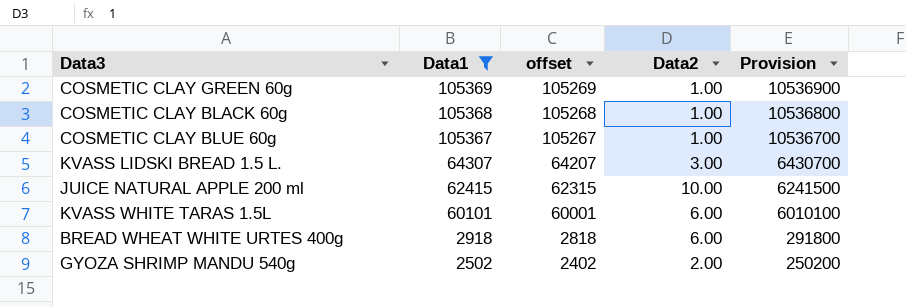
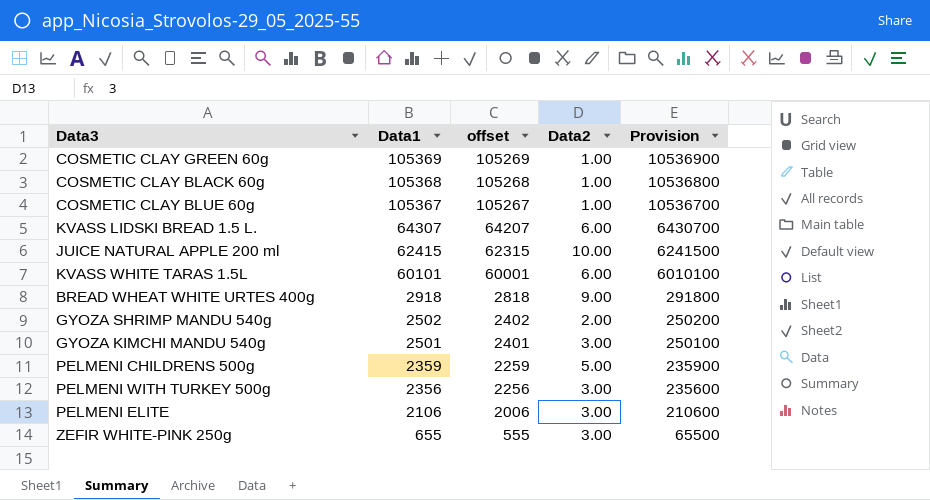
filter: Data1 >= 2502 -> none
KVASS LIDSKI BREAD 1.5 L. | Data2: 3.00 -> 6.00
BREAD WHEAT WHITE URTES 400g | Data2: 6.00 -> 9.00

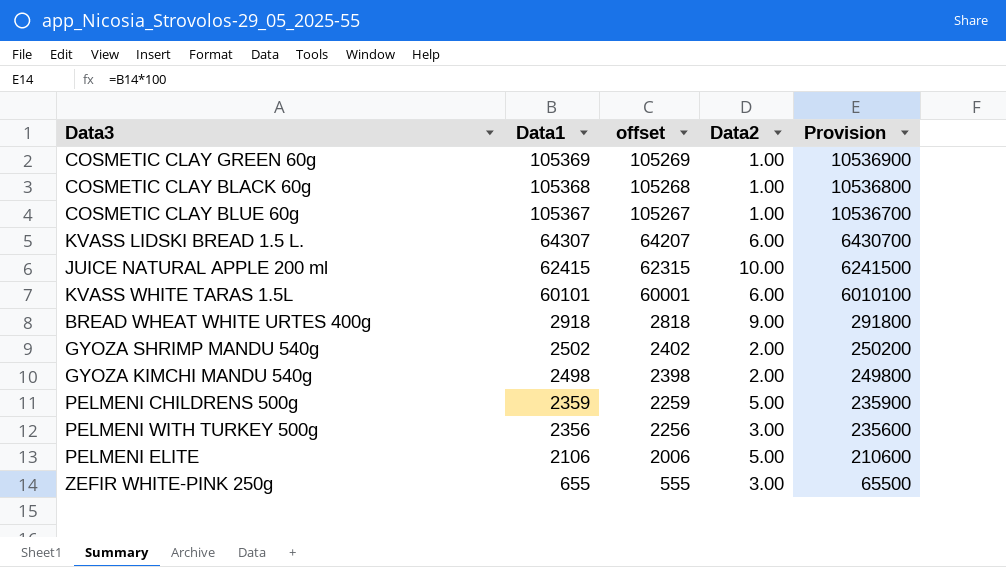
GYOZA KIMCHI MANDU 540g | Data1: 2501 -> 2498
GYOZA KIMCHI MANDU 540g | offset: 2401 -> 2398
GYOZA KIMCHI MANDU 540g | Data2: 3.00 -> 2.00
GYOZA KIMCHI MANDU 540g | Provision: 250100 -> 249800
PELMENI ELITE | Data2: 3.00 -> 5.00

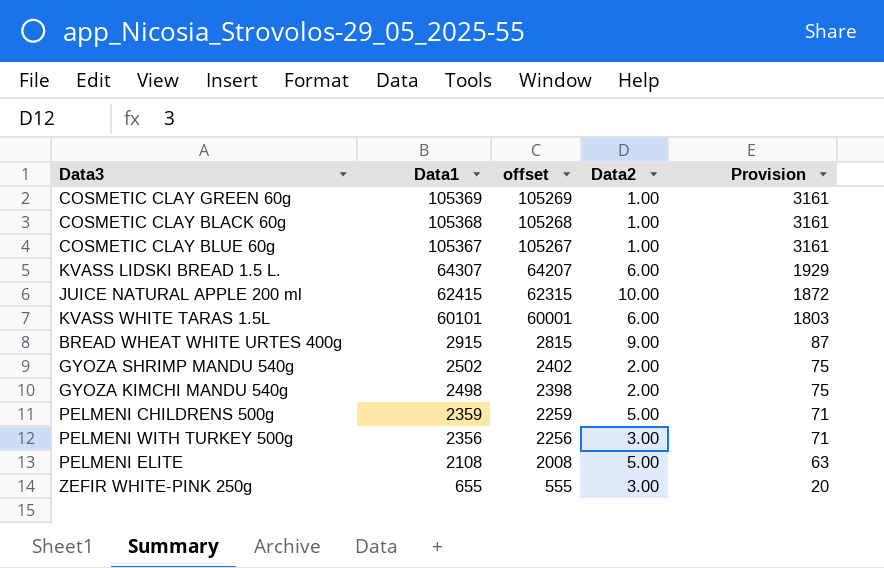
column Provision | formula: [Data1] * 100 -> [Data1] * 0.03
BREAD WHEAT WHITE URTES 400g | Data1: 2918 -> 2915
BREAD WHEAT WHITE URTES 400g | offset: 2818 -> 2815
PELMENI ELITE | Data1: 2106 -> 2108
PELMENI ELITE | offset: 2006 -> 2008

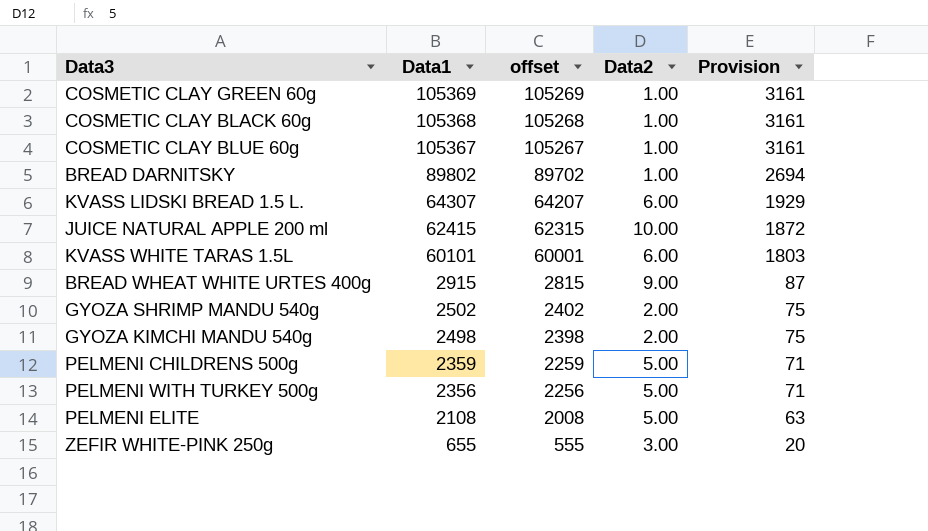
row BREAD DARNITSKY: none -> 89802 | 89702 | 1.00 | 2694
PELMENI WITH TURKEY 500g | Data2: 3.00 -> 5.00

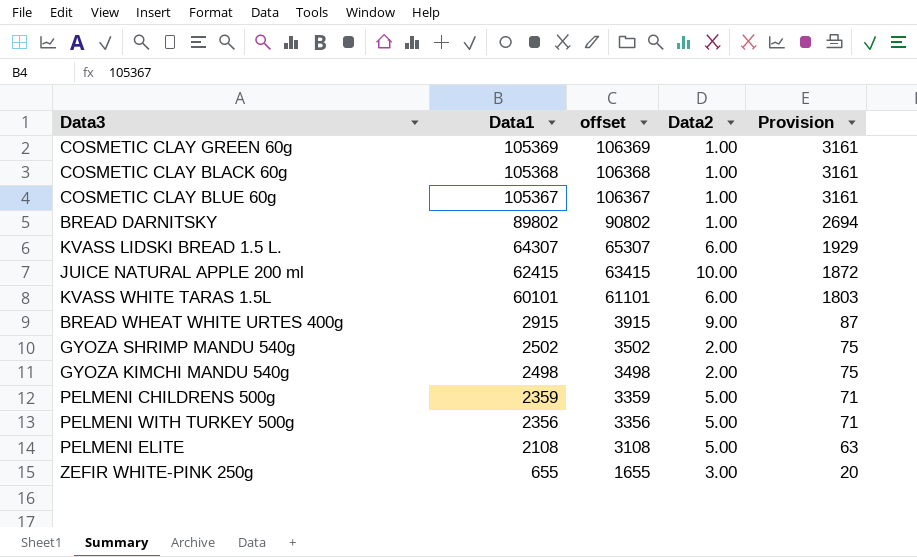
column offset | formula: [Data1] - 100 -> [Data1] + 1000

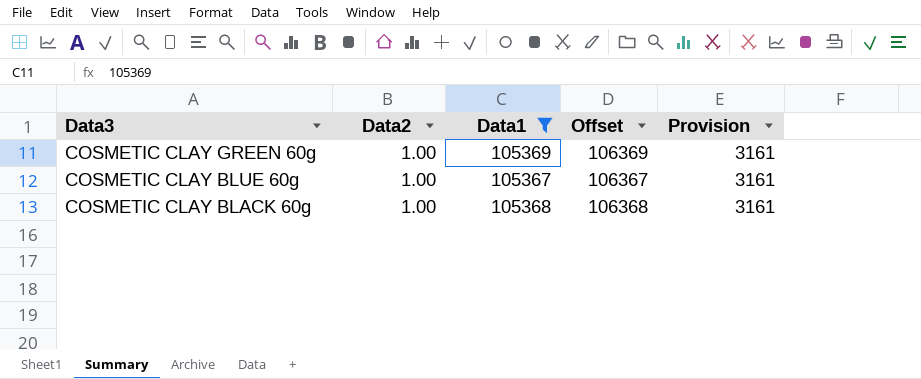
filter: none -> Data1 >= 105367
row order: Data1 descending -> Data3 descending
column Data2 | position: 4 -> 2
column name: offset -> Offset

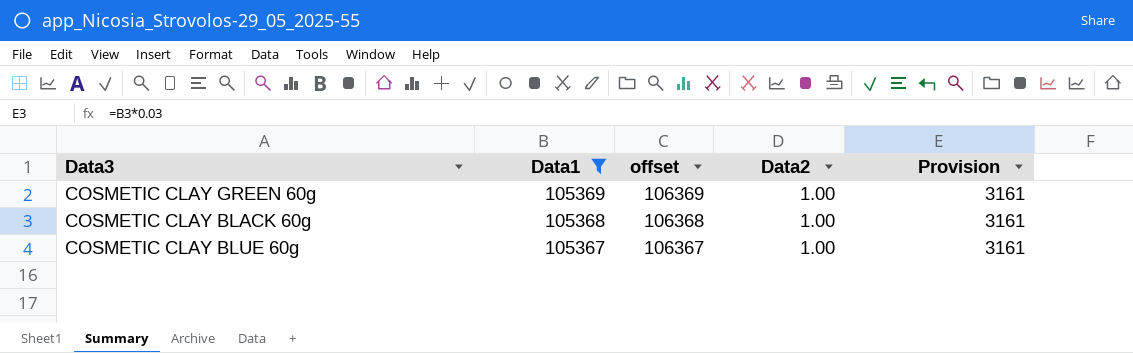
row order: Data3 descending -> Data1 descending
column name: Offset -> offset
column Data2 | position: 2 -> 4

